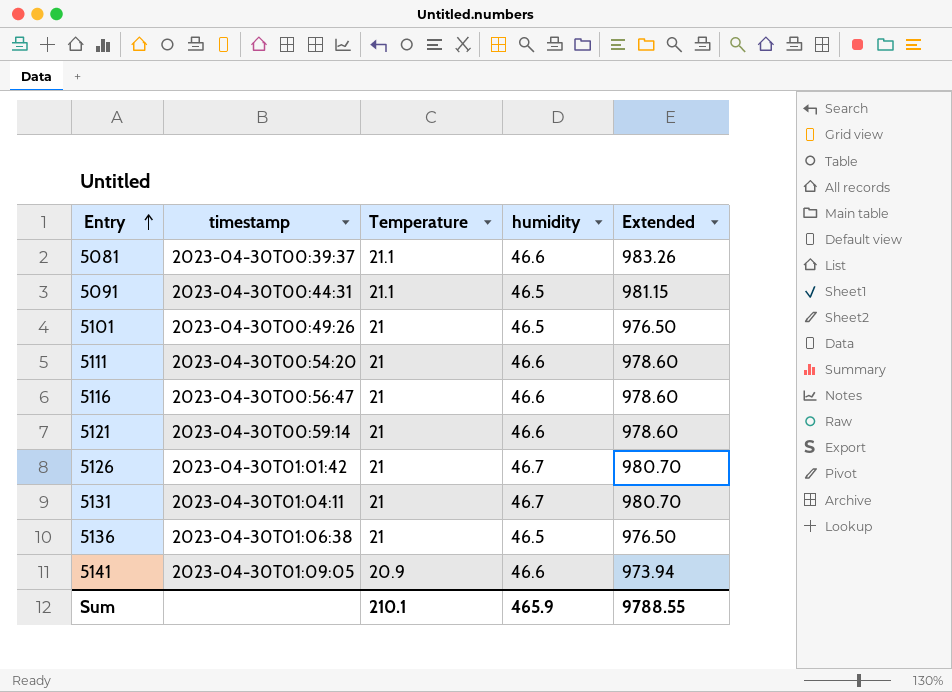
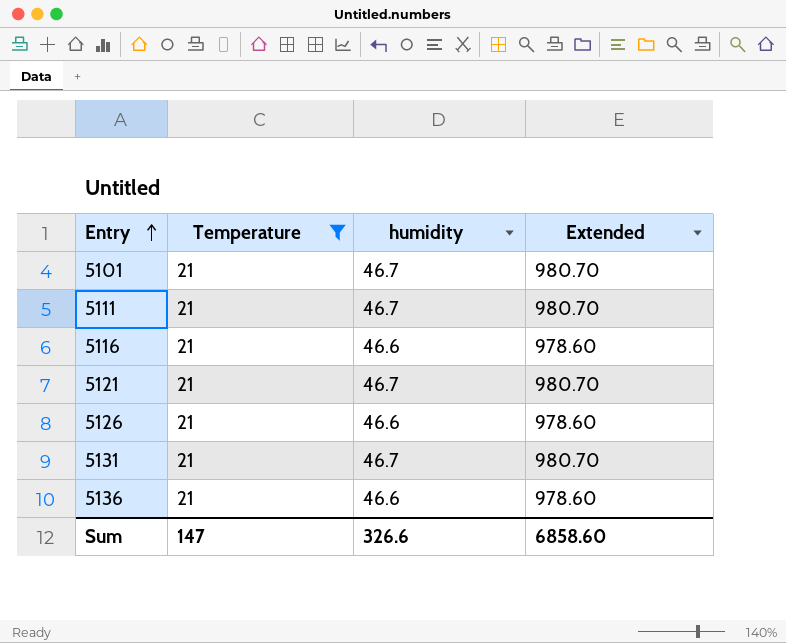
filter: none -> Temperature = 21
column timestamp | position: 2 -> none
5101 | humidity: 46.5 -> 46.7
5101 | Extended: 976.50 -> 980.70
5111 | humidity: 46.6 -> 46.7
5111 | Extended: 978.60 -> 980.70
5121 | humidity: 46.6 -> 46.7
5121 | Extended: 978.60 -> 980.70
5126 | humidity: 46.7 -> 46.6
5126 | Extended: 980.70 -> 978.60
5136 | humidity: 46.5 -> 46.6
5136 | Extended: 976.50 -> 978.60
Sum | Temperature: 210.1 -> 147
Sum | humidity: 465.9 -> 326.6
Sum | Extended: 9788.55 -> 6858.60

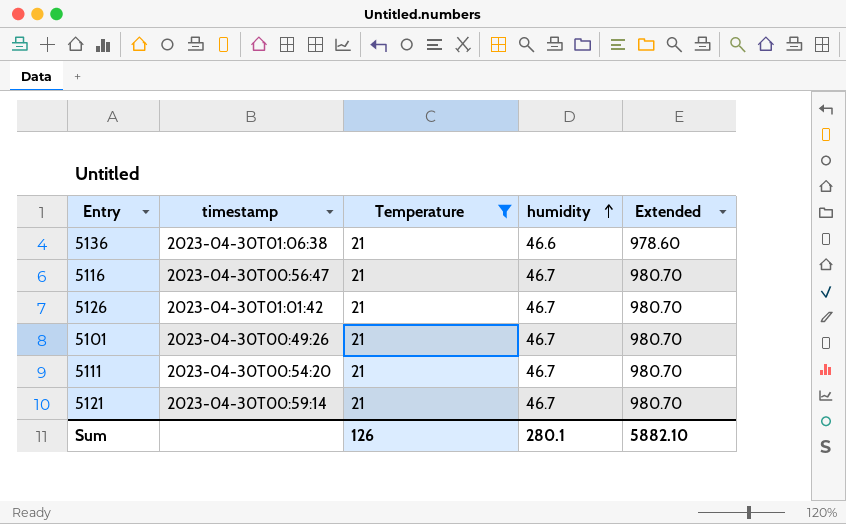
row order: Entry ascending -> humidity ascending
column timestamp | position: none -> 2
row 5131: 21 | 46.7 | 980.70 -> none
5116 | humidity: 46.6 -> 46.7
5116 | Extended: 978.60 -> 980.70
5126 | humidity: 46.6 -> 46.7
5126 | Extended: 978.60 -> 980.70
Sum | Temperature: 147 -> 126
Sum | humidity: 326.6 -> 280.1
Sum | Extended: 6858.60 -> 5882.10

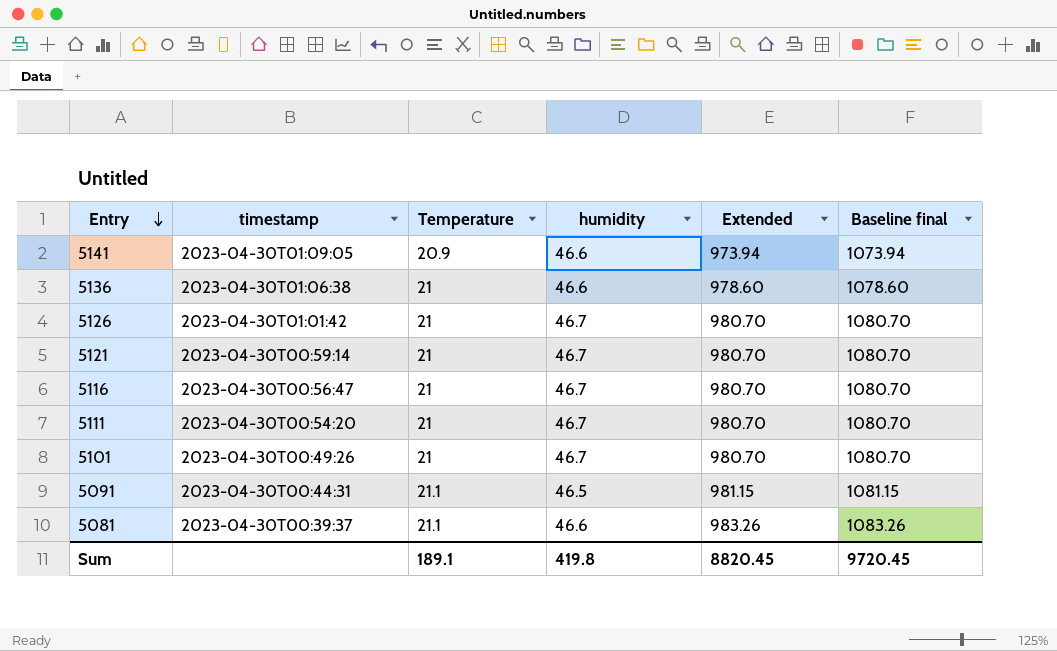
filter: Temperature = 21 -> none
row order: humidity ascending -> Entry descending
column Baseline final | formula: none -> [Extended] + 100
Sum | Temperature: 126 -> 189.1
Sum | humidity: 280.1 -> 419.8
Sum | Extended: 5882.10 -> 8820.45

